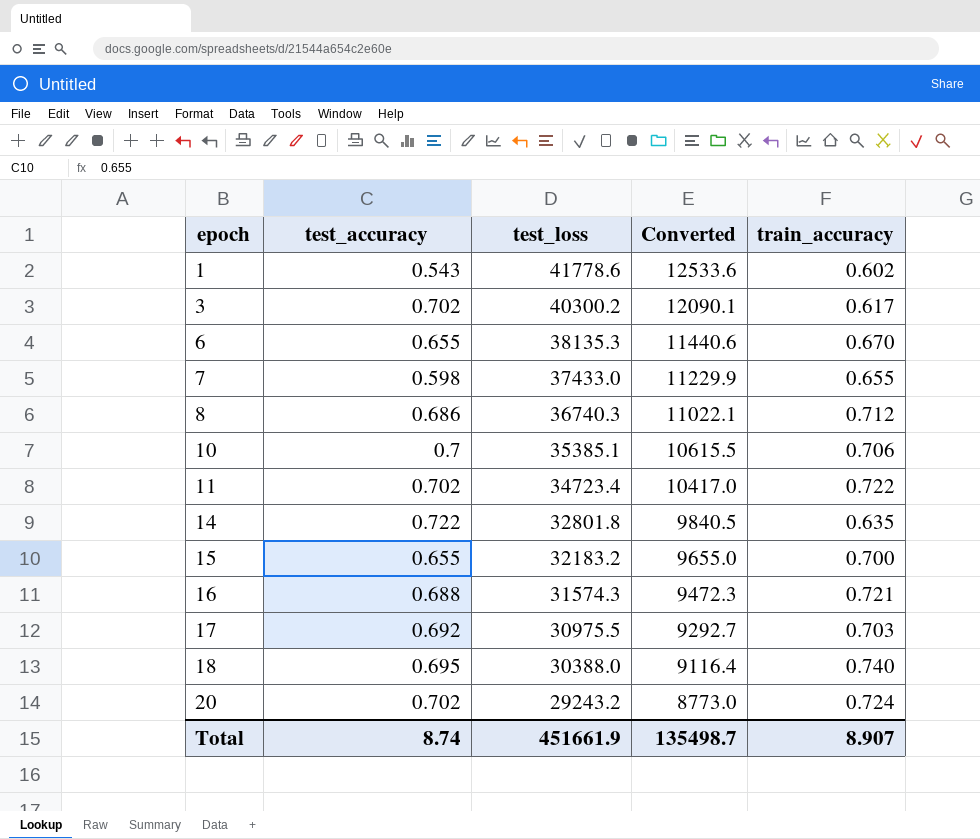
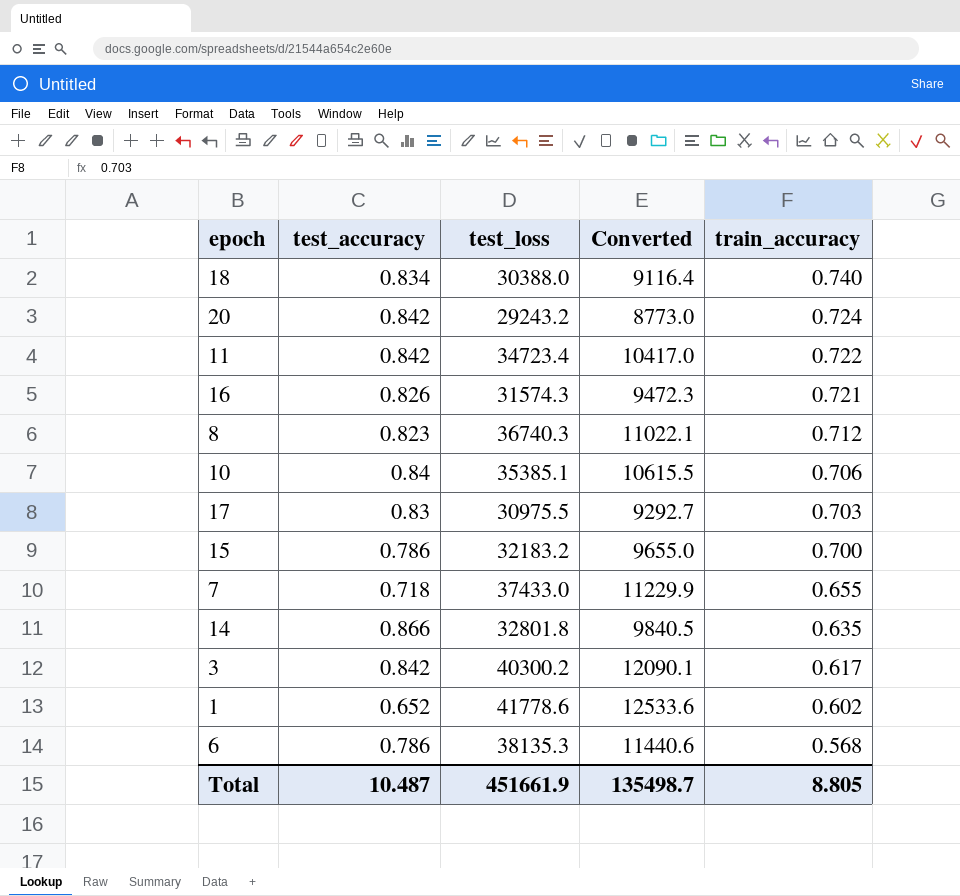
row order: epoch ascending -> train_accuracy descending
18 | test_accuracy: 0.695 -> 0.834
20 | test_accuracy: 0.702 -> 0.842
11 | test_accuracy: 0.702 -> 0.842
16 | test_accuracy: 0.688 -> 0.826
8 | test_accuracy: 0.686 -> 0.823
10 | test_accuracy: 0.7 -> 0.84
17 | test_accuracy: 0.692 -> 0.83
15 | test_accuracy: 0.655 -> 0.786
7 | test_accuracy: 0.598 -> 0.718
14 | test_accuracy: 0.722 -> 0.866
3 | test_accuracy: 0.702 -> 0.842
1 | test_accuracy: 0.543 -> 0.652
6 | test_accuracy: 0.655 -> 0.786
6 | train_accuracy: 0.670 -> 0.568
Total | test_accuracy: 8.74 -> 10.487
Total | train_accuracy: 8.907 -> 8.805

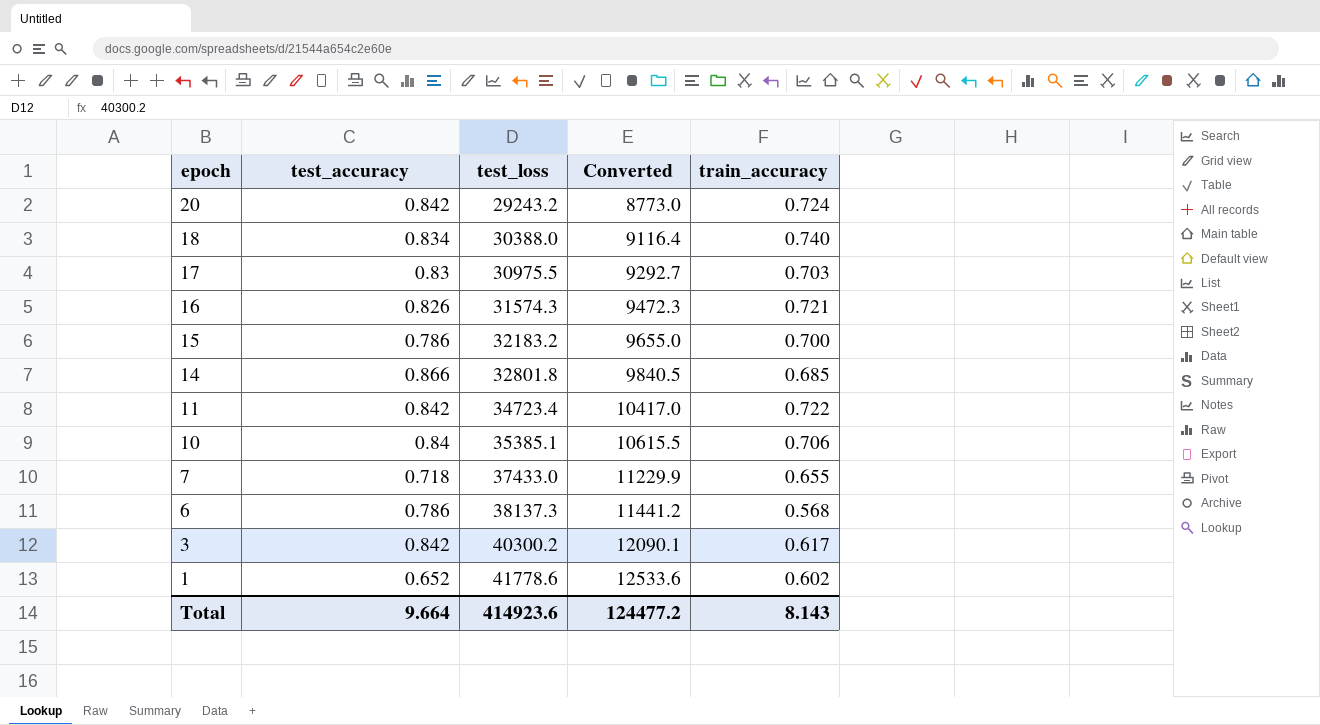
row order: train_accuracy descending -> epoch descending
row 8: 0.823 | 36740.3 | 11022.1 | 0.712 -> none
14 | train_accuracy: 0.635 -> 0.685
6 | test_loss: 38135.3 -> 38137.3
6 | Converted: 11440.6 -> 11441.2
Total | test_accuracy: 10.487 -> 9.664
Total | test_loss: 451661.9 -> 414923.6
Total | Converted: 135498.7 -> 124477.2
Total | train_accuracy: 8.805 -> 8.143

